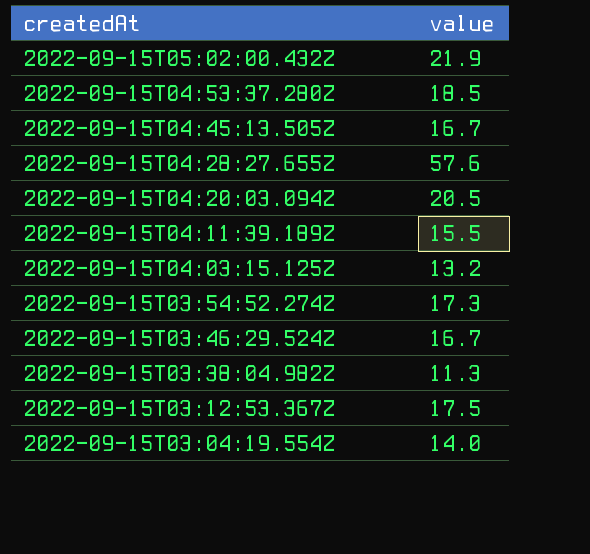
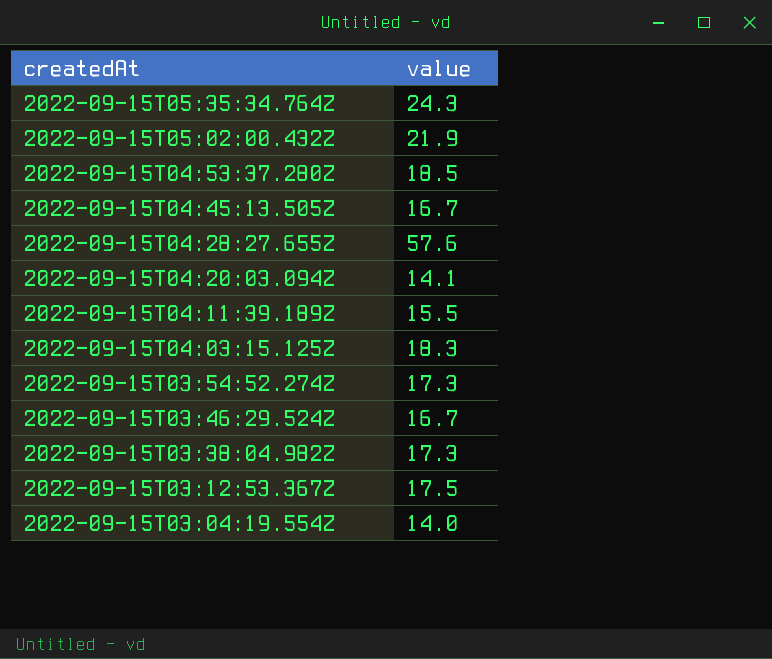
row 2022-09-15T05:35:34.764Z: none -> 24.3
2022-09-15T04:20:03.094Z | value: 20.5 -> 14.1
2022-09-15T04:03:15.125Z | value: 13.2 -> 18.3
2022-09-15T03:38:04.982Z | value: 11.3 -> 17.3

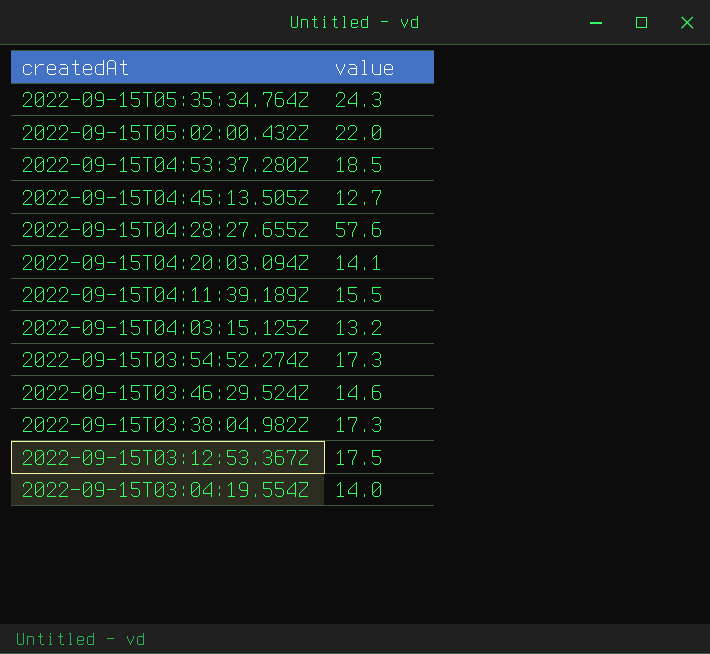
2022-09-15T05:02:00.432Z | value: 21.9 -> 22.0
2022-09-15T04:45:13.505Z | value: 16.7 -> 12.7
2022-09-15T04:03:15.125Z | value: 18.3 -> 13.2
2022-09-15T03:46:29.524Z | value: 16.7 -> 14.6

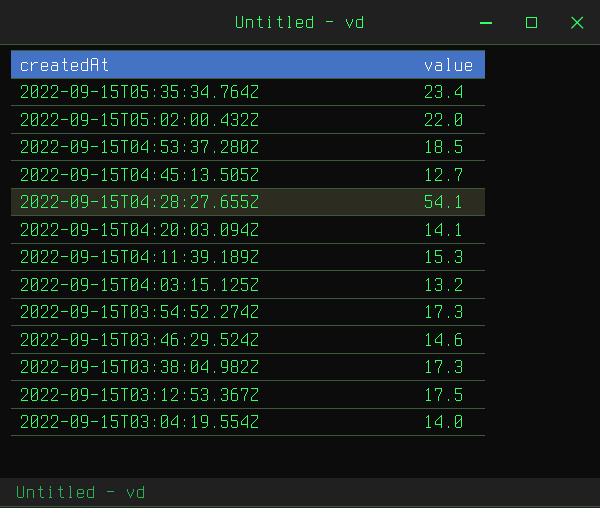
2022-09-15T05:35:34.764Z | value: 24.3 -> 23.4
2022-09-15T04:28:27.655Z | value: 57.6 -> 54.1
2022-09-15T04:11:39.189Z | value: 15.5 -> 15.3

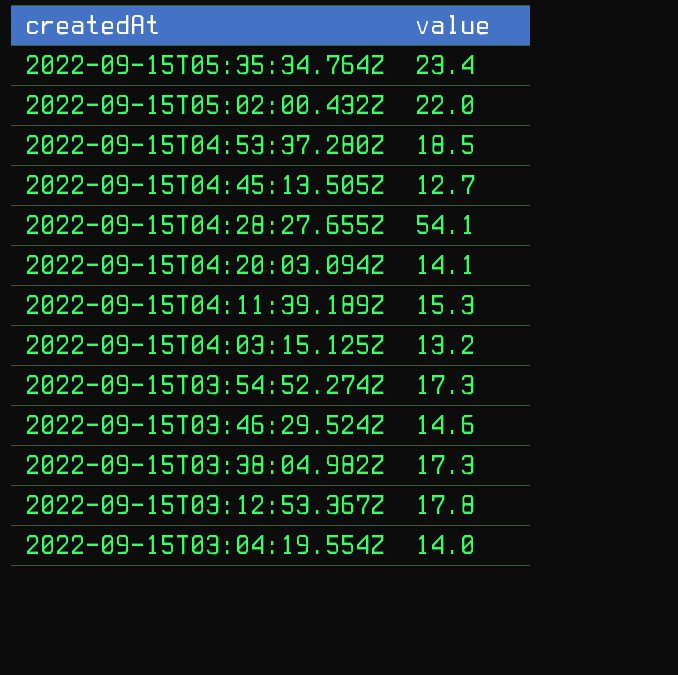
2022-09-15T03:12:53.367Z | value: 17.5 -> 17.8

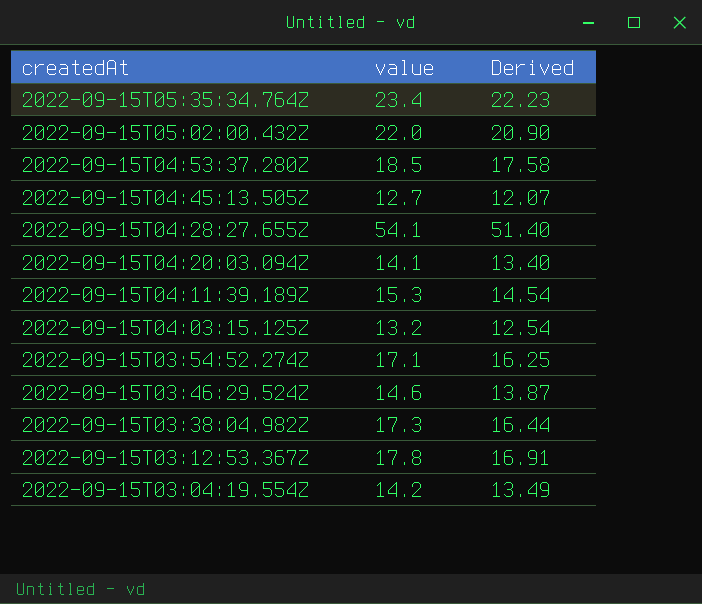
column Derived | formula: none -> [value] * 0.95
2022-09-15T03:54:52.274Z | value: 17.3 -> 17.1
2022-09-15T03:04:19.554Z | value: 14.0 -> 14.2

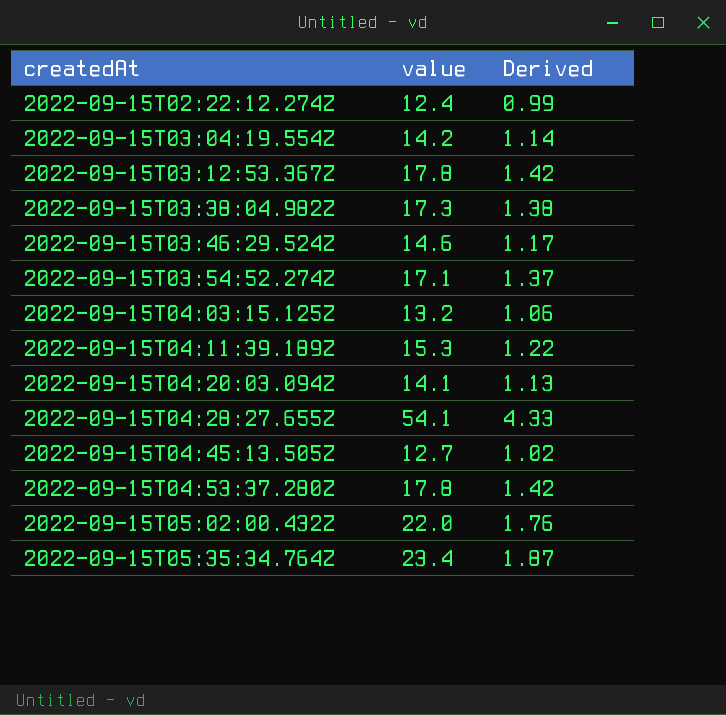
row order: createdAt descending -> createdAt ascending
column Derived | formula: [value] * 0.95 -> [value] * 0.08
row 2022-09-15T02:22:12.274Z: none -> 12.4 | 0.99
2022-09-15T04:53:37.280Z | value: 18.5 -> 17.8

